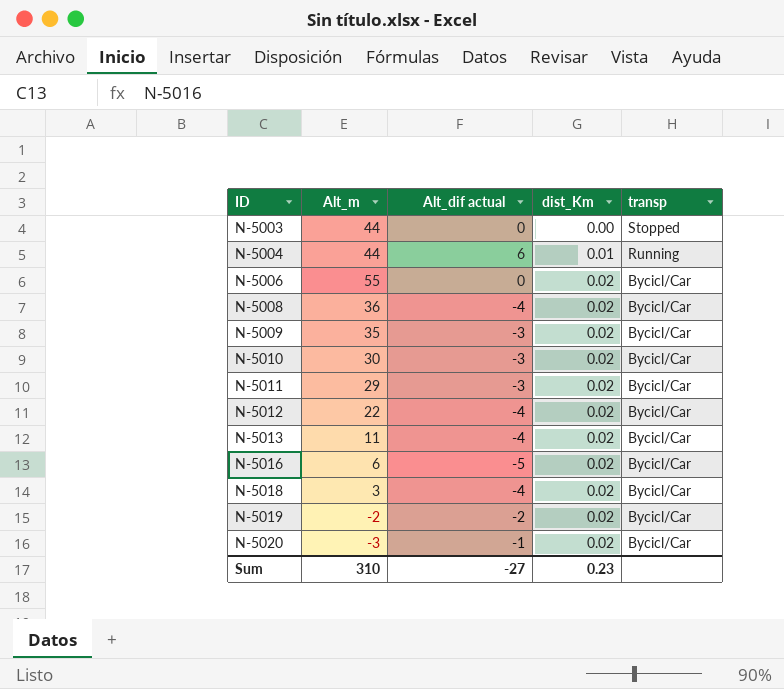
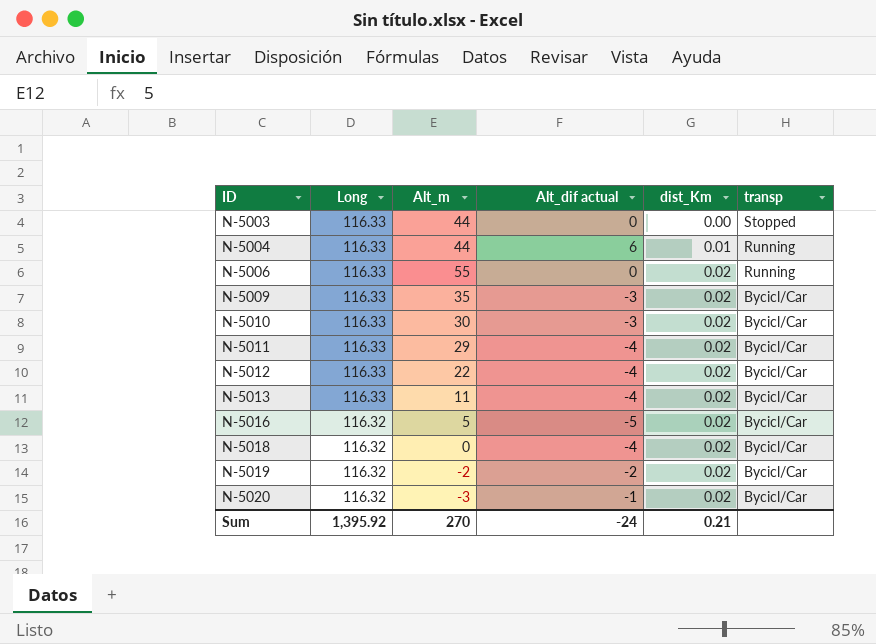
column Long | position: none -> 2
row N-5008: 36 | -4 | 0.02 | Bycicl/Car -> none
N-5006 | transp: Bycicl/Car -> Running
N-5011 | Alt_dif actual: -3 -> -4
N-5016 | Alt_m: 6 -> 5
N-5018 | Alt_m: 3 -> 0
Sum | Alt_m: 310 -> 270
Sum | Alt_dif actual: -27 -> -24
Sum | dist_Km: 0.23 -> 0.21

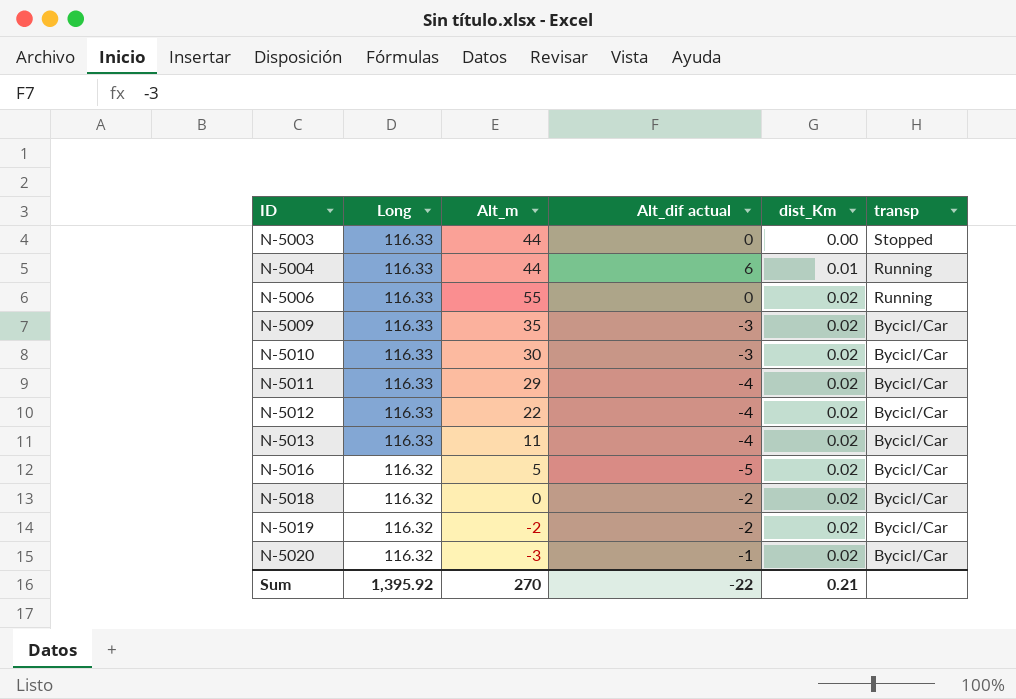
N-5018 | Alt_dif actual: -4 -> -2
Sum | Alt_dif actual: -24 -> -22

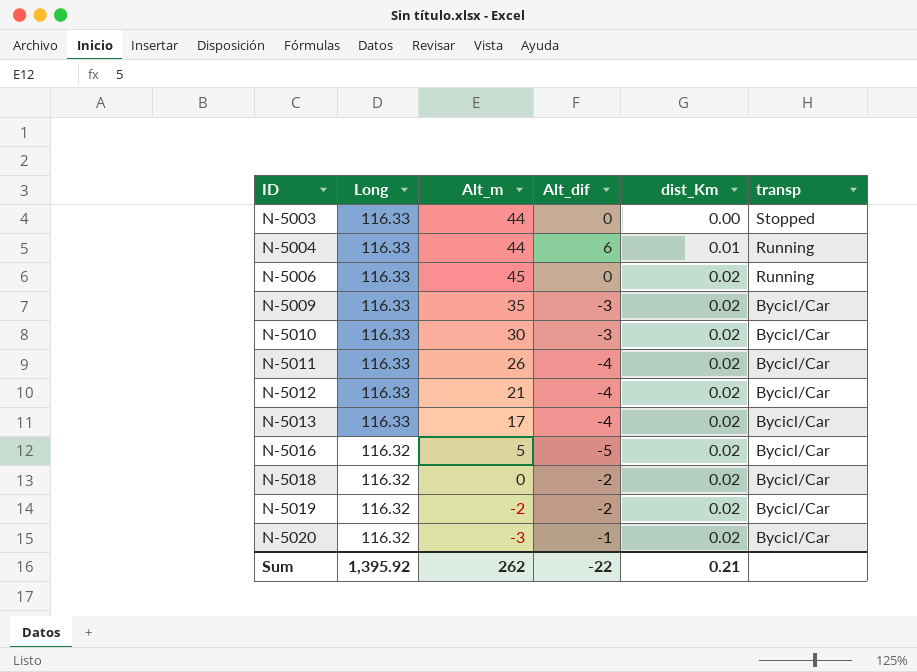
column name: Alt_dif actual -> Alt_dif
N-5006 | Alt_m: 55 -> 45
N-5011 | Alt_m: 29 -> 26
N-5012 | Alt_m: 22 -> 21
N-5013 | Alt_m: 11 -> 17
Sum | Alt_m: 270 -> 262

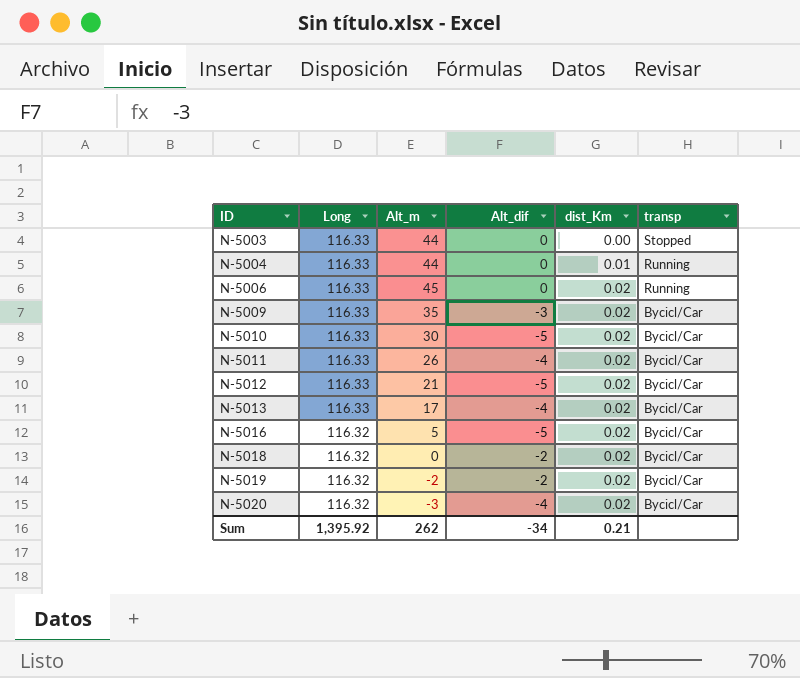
N-5004 | Alt_dif: 6 -> 0
N-5010 | Alt_dif: -3 -> -5
N-5012 | Alt_dif: -4 -> -5
N-5020 | Alt_dif: -1 -> -4
Sum | Alt_dif: -22 -> -34

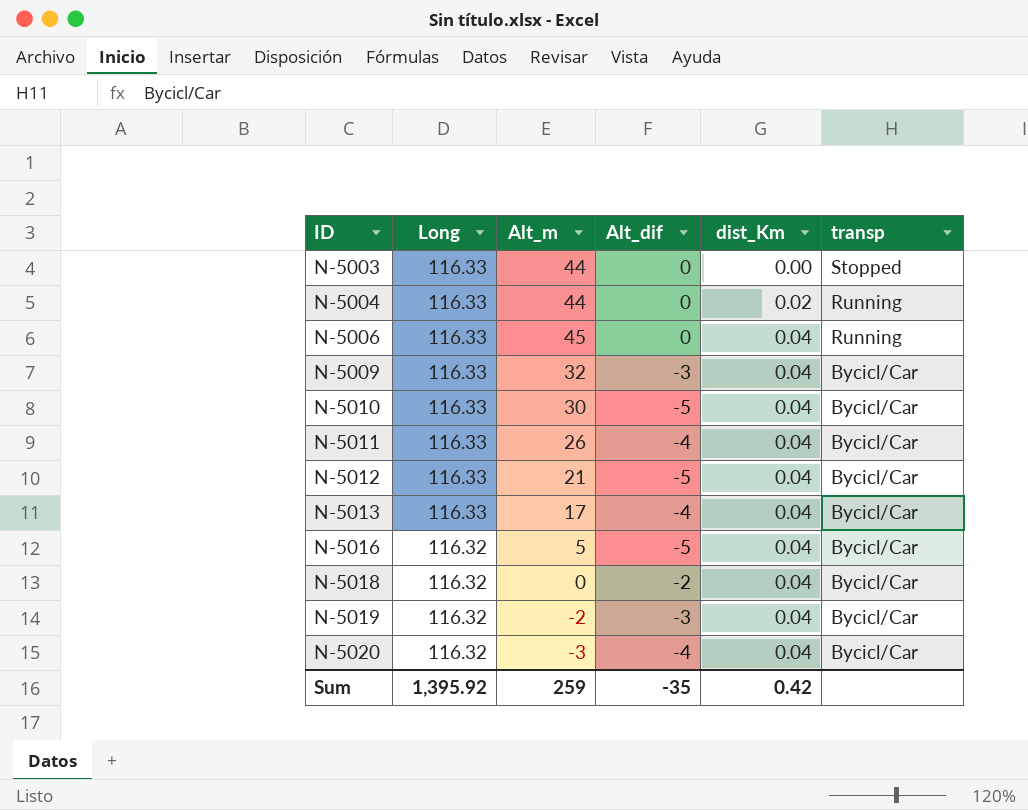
N-5004 | dist_Km: 0.01 -> 0.02
N-5006 | dist_Km: 0.02 -> 0.04
N-5009 | Alt_m: 35 -> 32
N-5009 | dist_Km: 0.02 -> 0.04
N-5010 | dist_Km: 0.02 -> 0.04
N-5011 | dist_Km: 0.02 -> 0.04
N-5012 | dist_Km: 0.02 -> 0.04
N-5013 | dist_Km: 0.02 -> 0.04
N-5016 | dist_Km: 0.02 -> 0.04
N-5018 | dist_Km: 0.02 -> 0.04
N-5019 | Alt_dif: -2 -> -3
N-5019 | dist_Km: 0.02 -> 0.04
N-5020 | dist_Km: 0.02 -> 0.04
Sum | Alt_m: 262 -> 259
Sum | Alt_dif: -34 -> -35
Sum | dist_Km: 0.21 -> 0.42

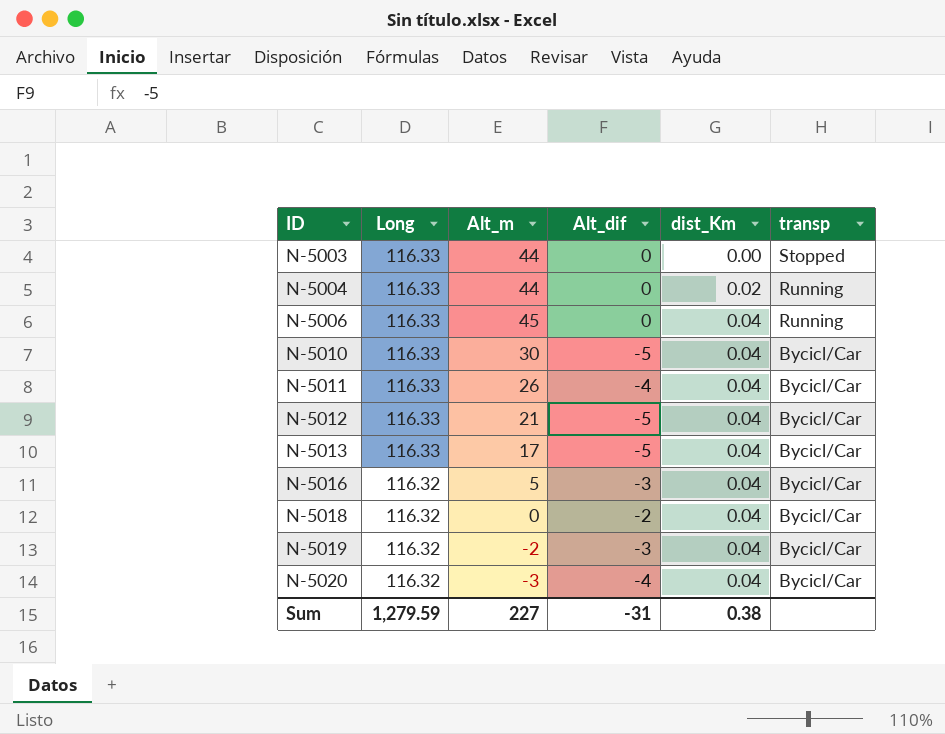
row N-5009: 116.33 | 32 | -3 | 0.04 | Bycicl/Car -> none
N-5013 | Alt_dif: -4 -> -5
N-5016 | Alt_dif: -5 -> -3
Sum | Long: 1,395.92 -> 1,279.59
Sum | Alt_m: 259 -> 227
Sum | Alt_dif: -35 -> -31
Sum | dist_Km: 0.42 -> 0.38

